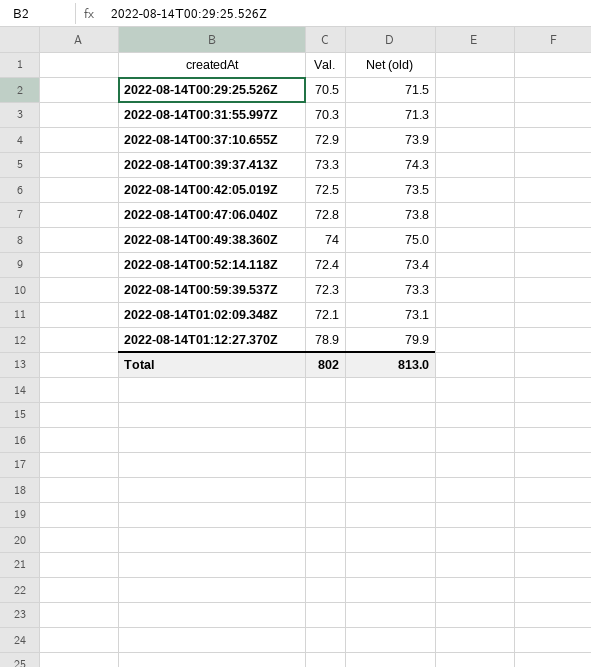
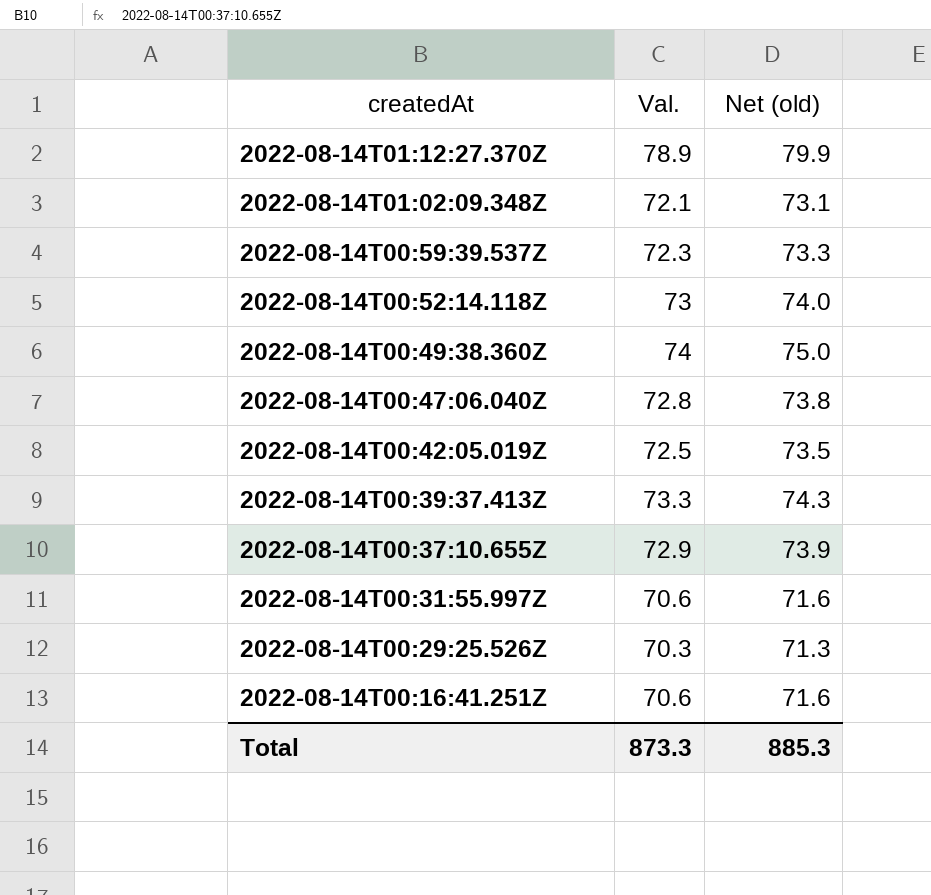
row order: createdAt ascending -> createdAt descending
2022-08-14T00:52:14.118Z | Val.: 72.4 -> 73
2022-08-14T00:52:14.118Z | Net (old): 73.4 -> 74.0
2022-08-14T00:31:55.997Z | Val.: 70.3 -> 70.6
2022-08-14T00:31:55.997Z | Net (old): 71.3 -> 71.6
2022-08-14T00:29:25.526Z | Val.: 70.5 -> 70.3
2022-08-14T00:29:25.526Z | Net (old): 71.5 -> 71.3
row 2022-08-14T00:16:41.251Z: none -> 70.6 | 71.6
Total | Val.: 802 -> 873.3
Total | Net (old): 813.0 -> 885.3

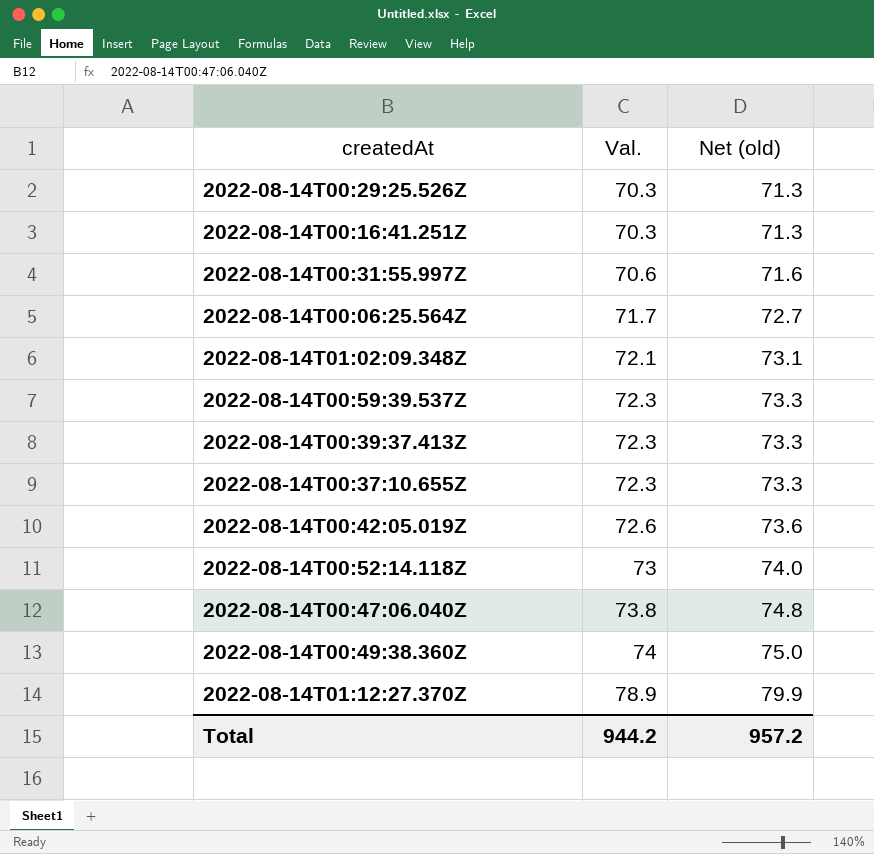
row order: createdAt descending -> Val. ascending
2022-08-14T00:16:41.251Z | Val.: 70.6 -> 70.3
2022-08-14T00:16:41.251Z | Net (old): 71.6 -> 71.3
row 2022-08-14T00:06:25.564Z: none -> 71.7 | 72.7
2022-08-14T00:39:37.413Z | Val.: 73.3 -> 72.3
2022-08-14T00:39:37.413Z | Net (old): 74.3 -> 73.3
2022-08-14T00:37:10.655Z | Val.: 72.9 -> 72.3
2022-08-14T00:37:10.655Z | Net (old): 73.9 -> 73.3
2022-08-14T00:42:05.019Z | Val.: 72.5 -> 72.6
2022-08-14T00:42:05.019Z | Net (old): 73.5 -> 73.6
2022-08-14T00:47:06.040Z | Val.: 72.8 -> 73.8
2022-08-14T00:47:06.040Z | Net (old): 73.8 -> 74.8
Total | Val.: 873.3 -> 944.2
Total | Net (old): 885.3 -> 957.2

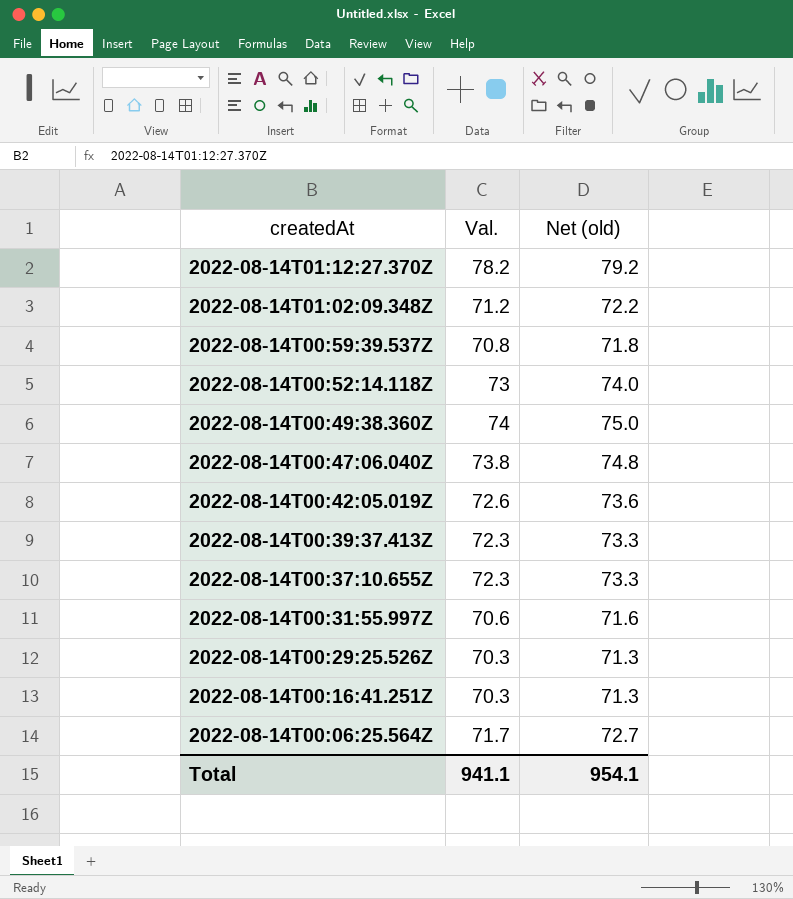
row order: Val. ascending -> createdAt descending
2022-08-14T01:12:27.370Z | Val.: 78.9 -> 78.2
2022-08-14T01:12:27.370Z | Net (old): 79.9 -> 79.2
2022-08-14T01:02:09.348Z | Val.: 72.1 -> 71.2
2022-08-14T01:02:09.348Z | Net (old): 73.1 -> 72.2
2022-08-14T00:59:39.537Z | Val.: 72.3 -> 70.8
2022-08-14T00:59:39.537Z | Net (old): 73.3 -> 71.8
Total | Val.: 944.2 -> 941.1
Total | Net (old): 957.2 -> 954.1

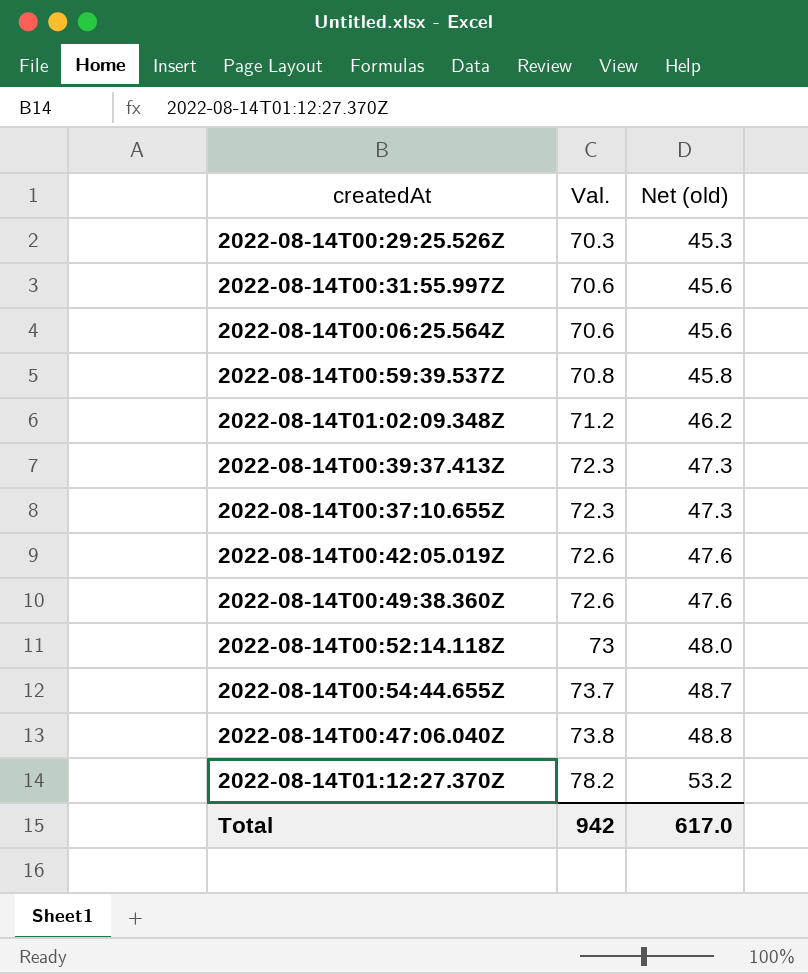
row order: createdAt descending -> Val. ascending
column Net (old) | formula: [Val.] + 1 -> [Val.] - 25
row 2022-08-14T00:16:41.251Z: 70.3 | 71.3 -> none
2022-08-14T00:06:25.564Z | Val.: 71.7 -> 70.6
2022-08-14T00:49:38.360Z | Val.: 74 -> 72.6
row 2022-08-14T00:54:44.655Z: none -> 73.7 | 48.7
Total | Val.: 941.1 -> 942
Total | Net (old): 954.1 -> 617.0

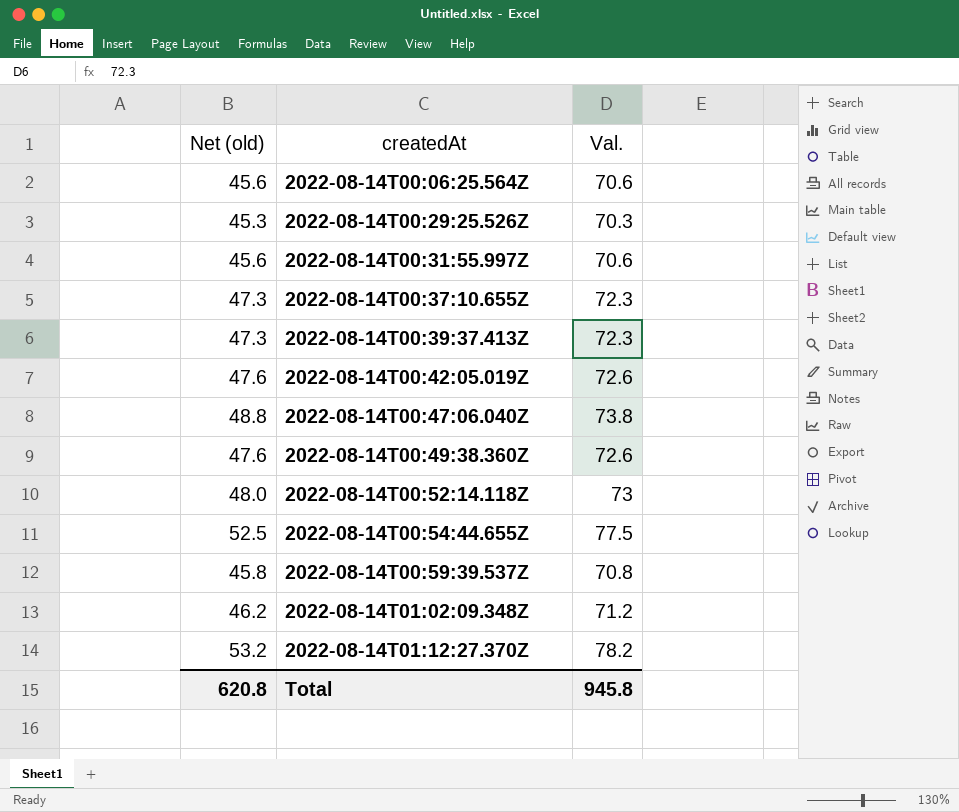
row order: Val. ascending -> createdAt ascending
column Net (old) | position: 3 -> 1
2022-08-14T00:54:44.655Z | Net (old): 48.7 -> 52.5
2022-08-14T00:54:44.655Z | Val.: 73.7 -> 77.5
Total | Net (old): 617.0 -> 620.8
Total | Val.: 942 -> 945.8

